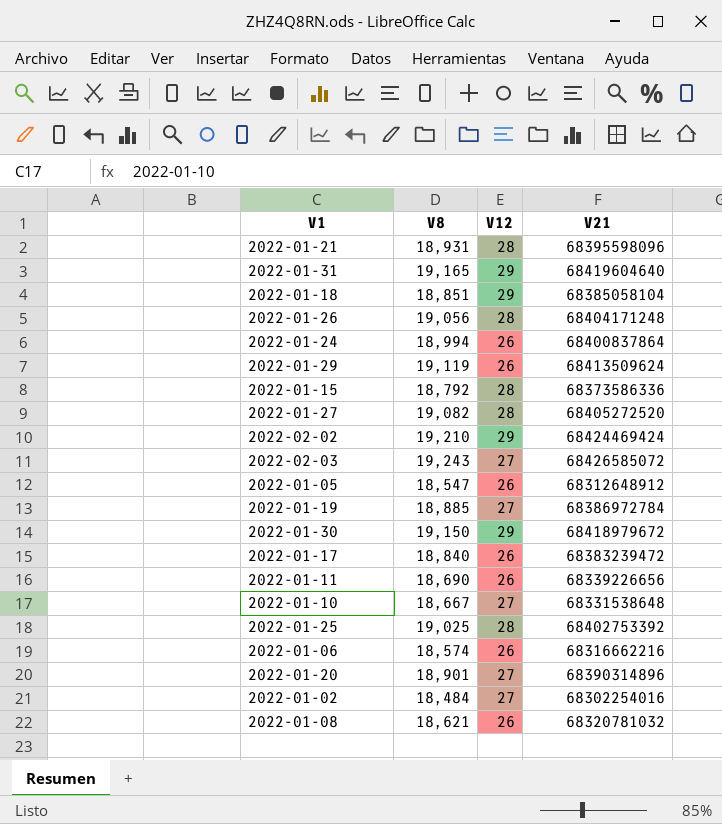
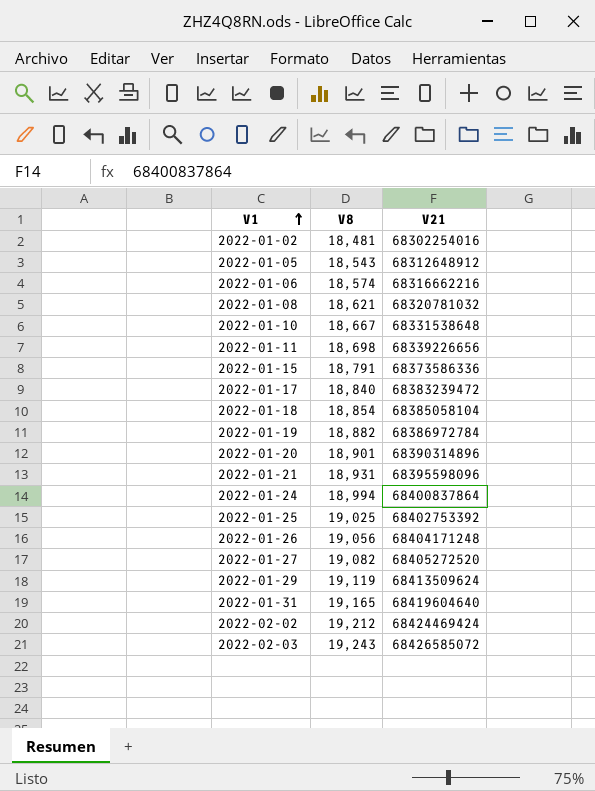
row order: none -> V1 ascending
column V12 | position: 3 -> none
row 2022-01-30: 19,150 | 29 | 68418979672 -> none
2022-01-02 | V8: 18,484 -> 18,481
2022-01-05 | V8: 18,547 -> 18,543
2022-01-11 | V8: 18,690 -> 18,698
2022-01-15 | V8: 18,792 -> 18,791
2022-01-18 | V8: 18,851 -> 18,854
2022-01-19 | V8: 18,885 -> 18,882
2022-02-02 | V8: 19,210 -> 19,212

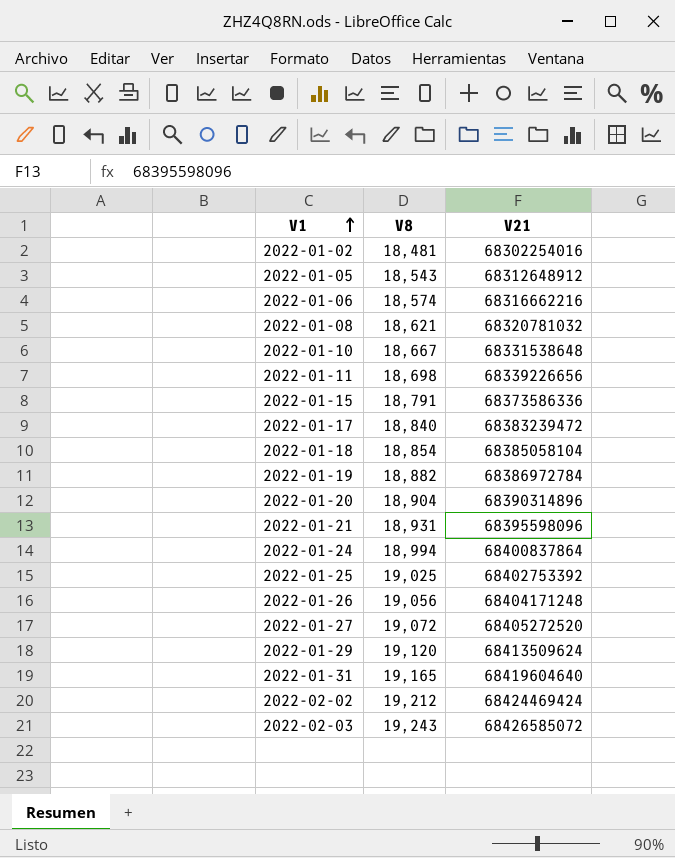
2022-01-20 | V8: 18,901 -> 18,904
2022-01-27 | V8: 19,082 -> 19,072
2022-01-29 | V8: 19,119 -> 19,120

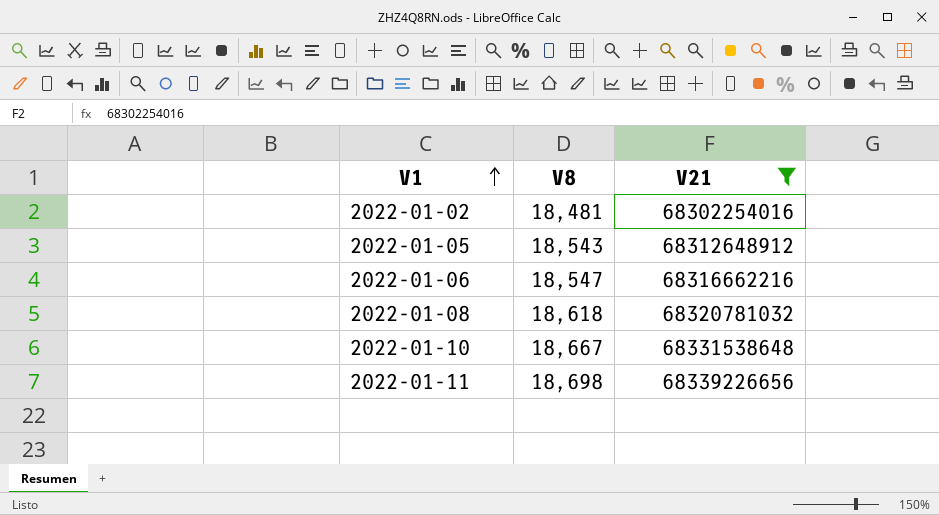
filter: none -> V21 <= 68339226656
2022-01-06 | V8: 18,574 -> 18,547
2022-01-08 | V8: 18,621 -> 18,618

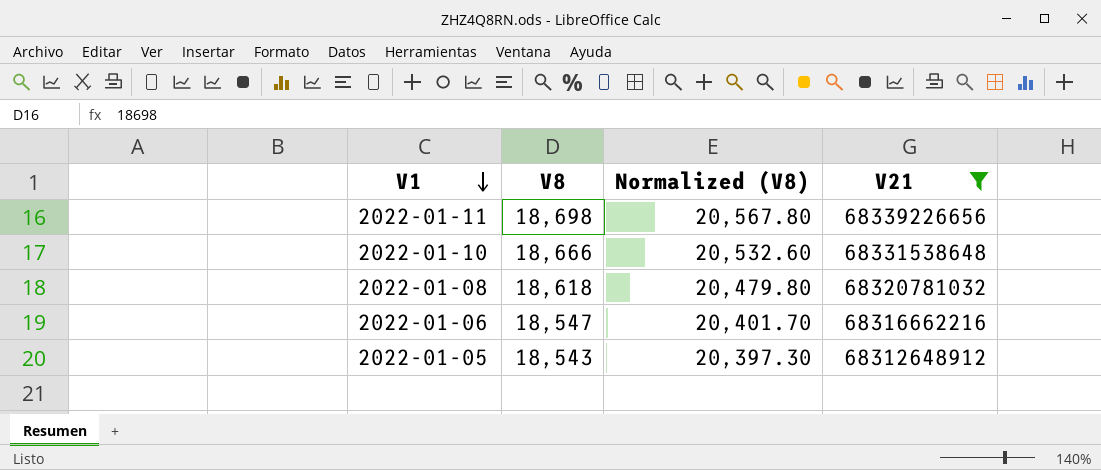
row order: V1 ascending -> V1 descending
column Normalized (V8) | formula: none -> [V8] * 1.1
row 2022-01-02: 18,481 | 68302254016 -> none
2022-01-10 | V8: 18,667 -> 18,666

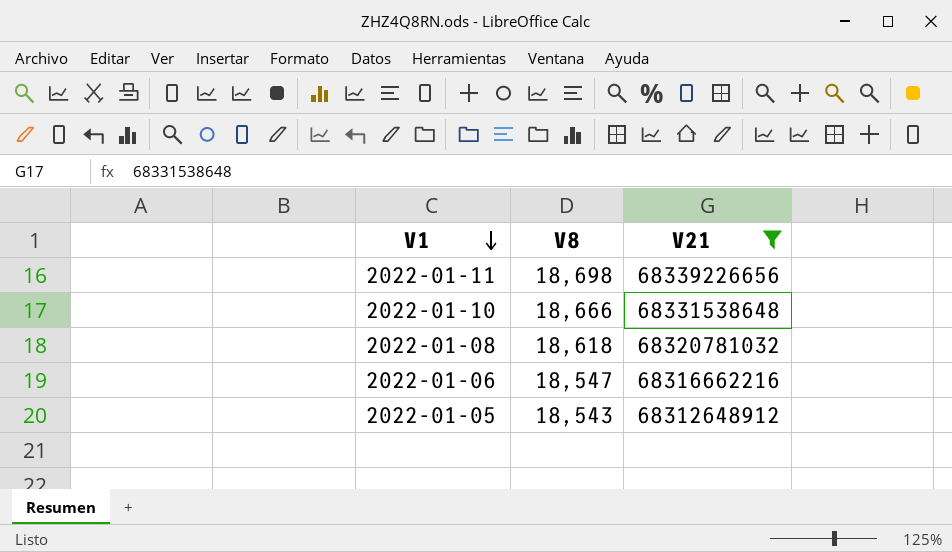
column Normalized (V8) | formula: [V8] * 1.1 -> none

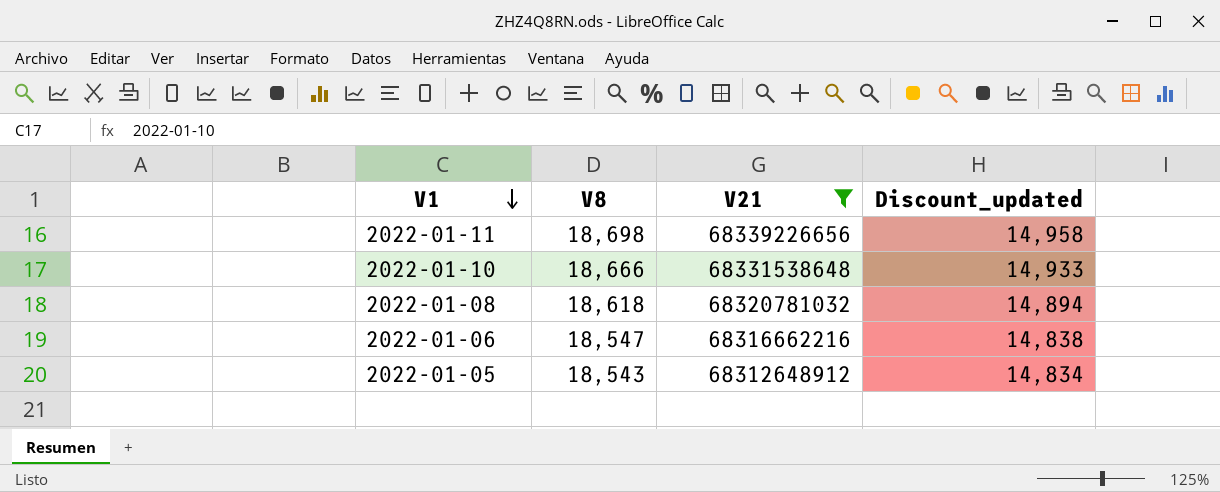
column Discount_updated | formula: none -> [V8] * 0.8

